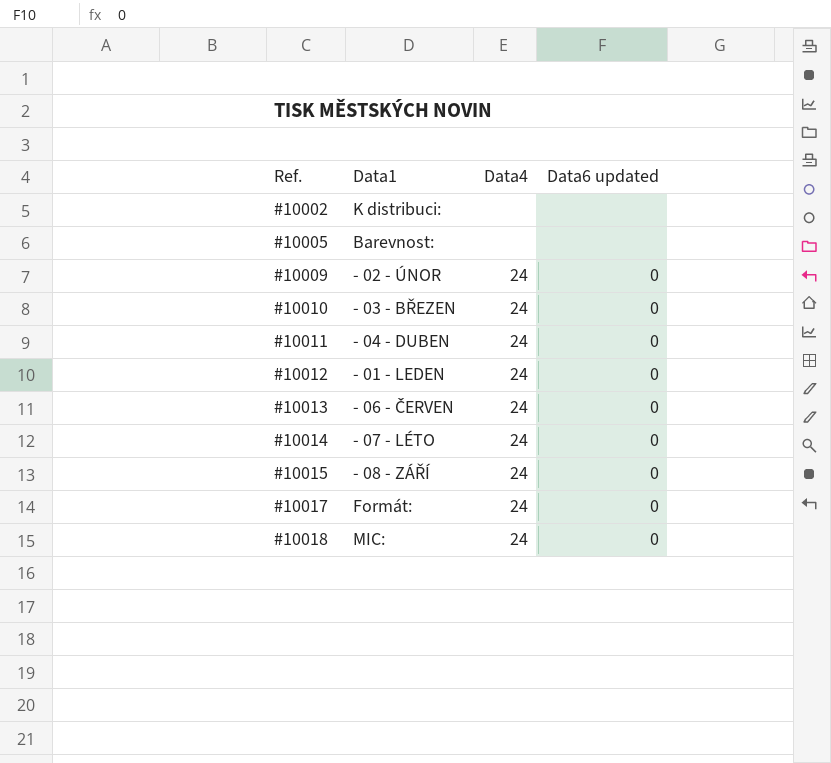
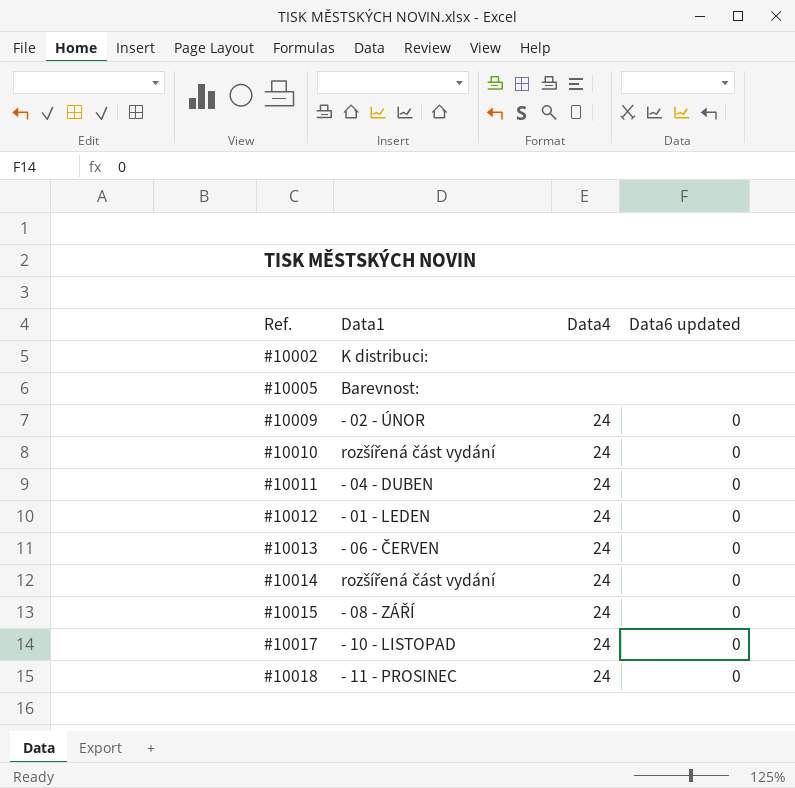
#10010 | Data1: - 03 - BŘEZEN -> rozšířená část vydání
#10014 | Data1: - 07 - LÉTO -> rozšířená část vydání
#10017 | Data1: Formát: -> - 10 - LISTOPAD
#10018 | Data1: MIC: -> - 11 - PROSINEC

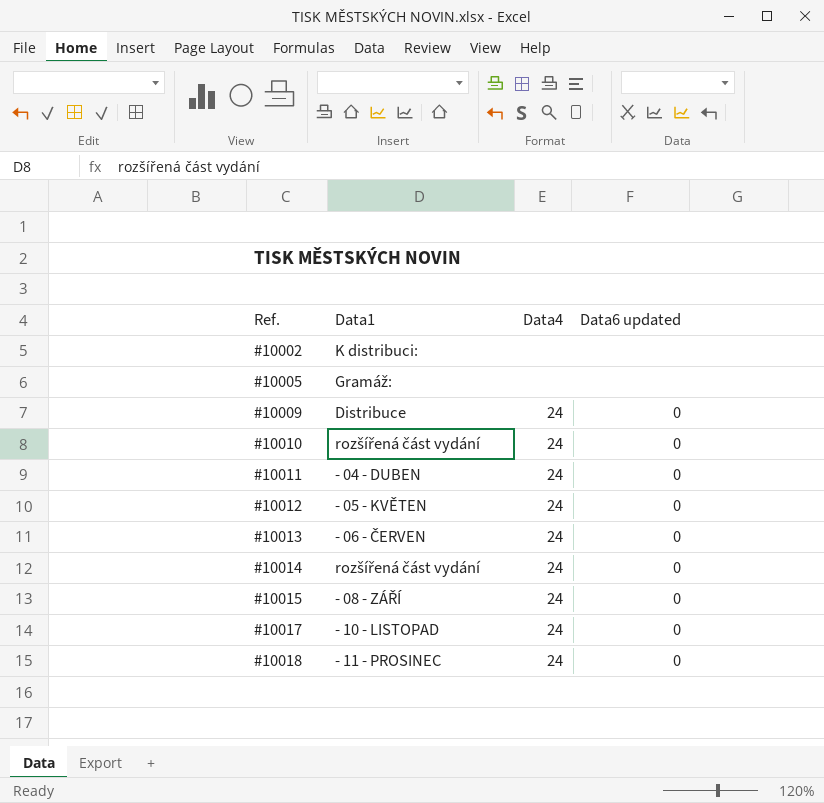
#10005 | Data1: Barevnost: -> Gramáž:
#10009 | Data1: - 02 - ÚNOR -> Distribuce
#10012 | Data1: - 01 - LEDEN -> - 05 - KVĚTEN

